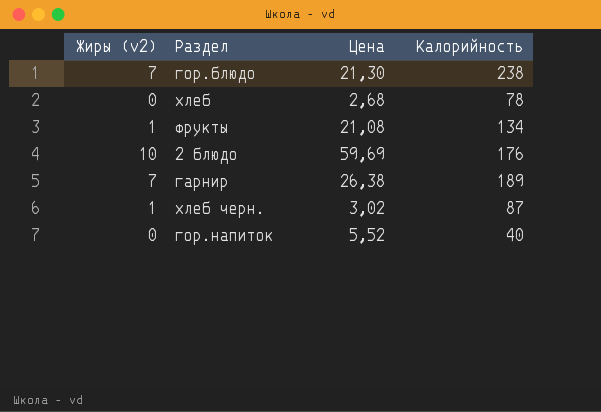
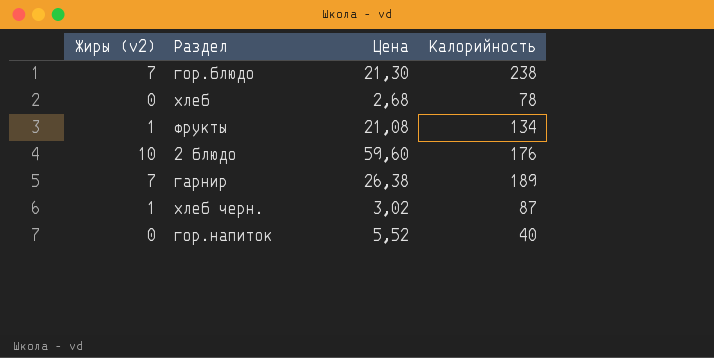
2 блюдо | Цена: 59,69 -> 59,60

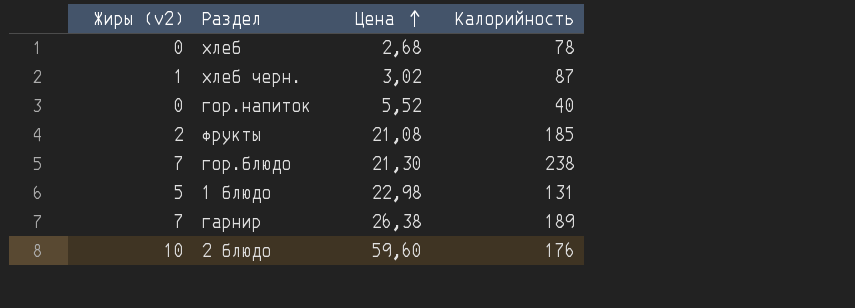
row order: none -> Цена ascending
фрукты | Жиры (v2): 1 -> 2
фрукты | Калорийность: 134 -> 185
row 1 блюдо: none -> 5 | 22,98 | 131

